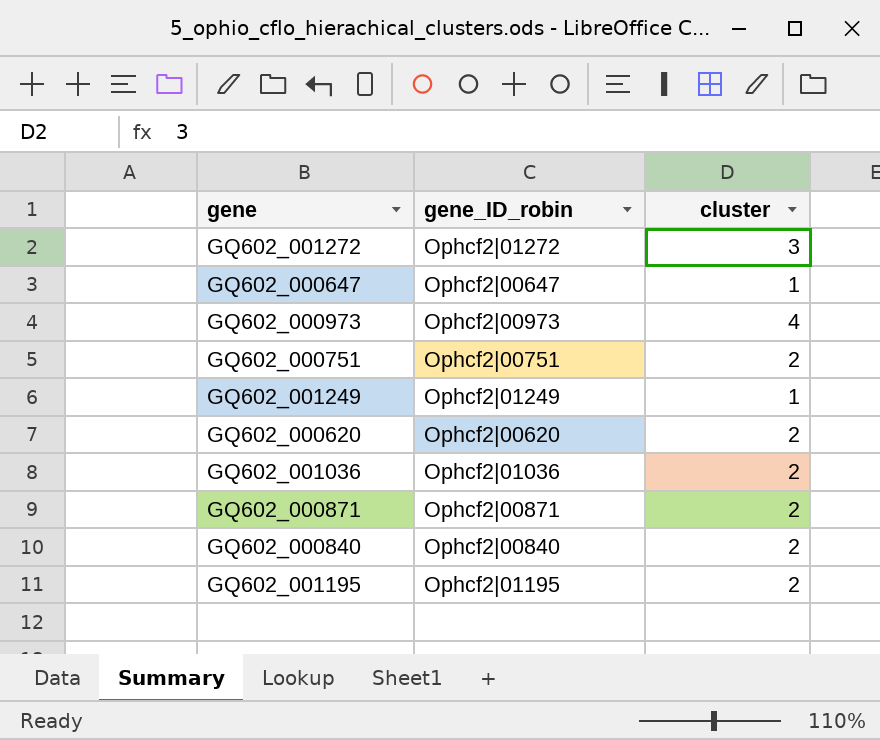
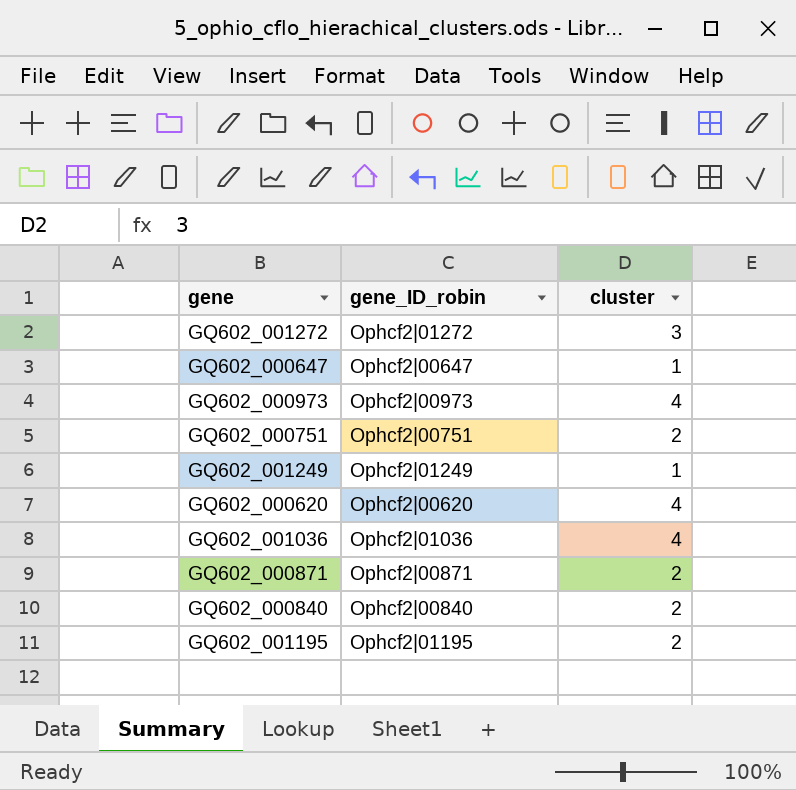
GQ602_000620 | cluster: 2 -> 4
GQ602_001036 | cluster: 2 -> 4

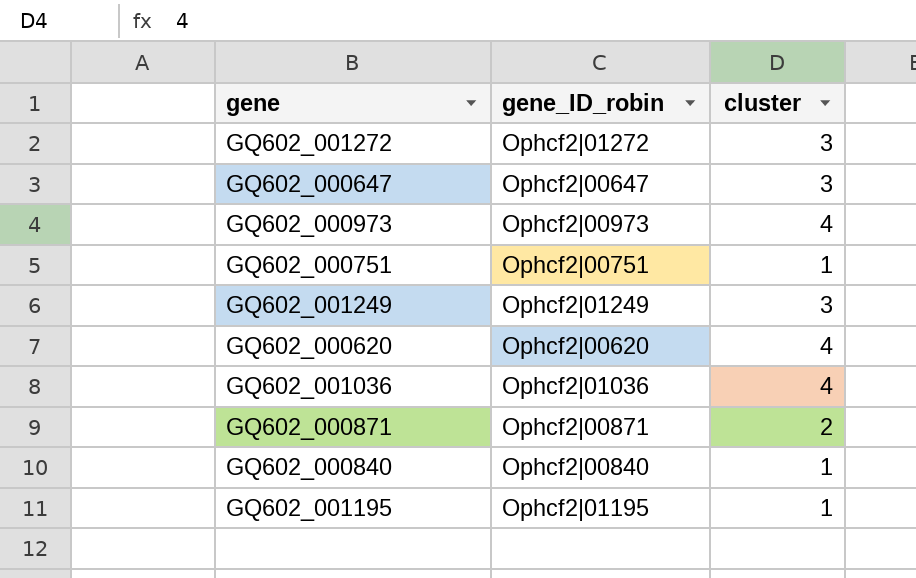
GQ602_000647 | cluster: 1 -> 3
GQ602_000751 | cluster: 2 -> 1
GQ602_001249 | cluster: 1 -> 3
GQ602_000840 | cluster: 2 -> 1
GQ602_001195 | cluster: 2 -> 1

